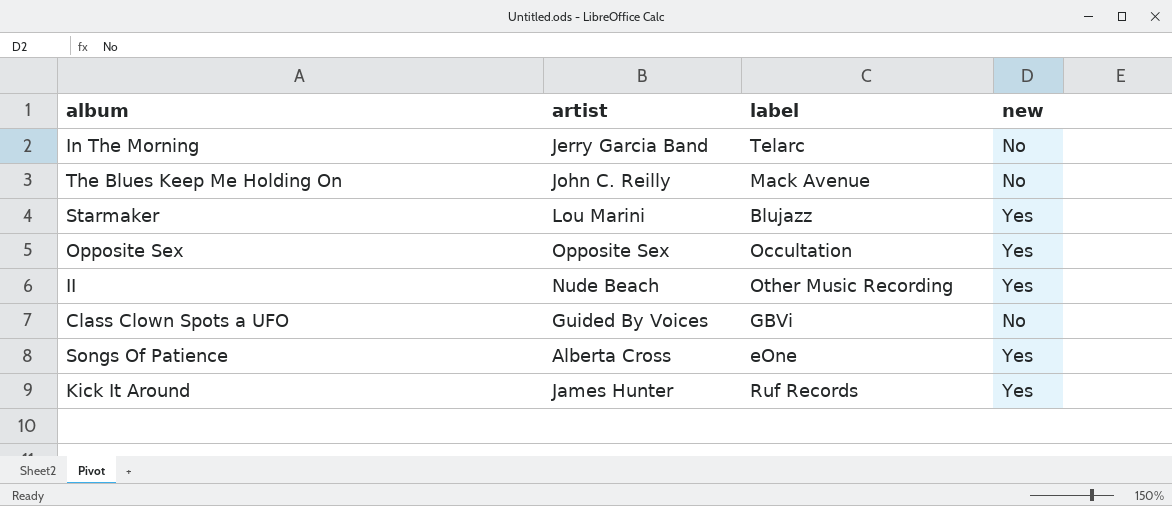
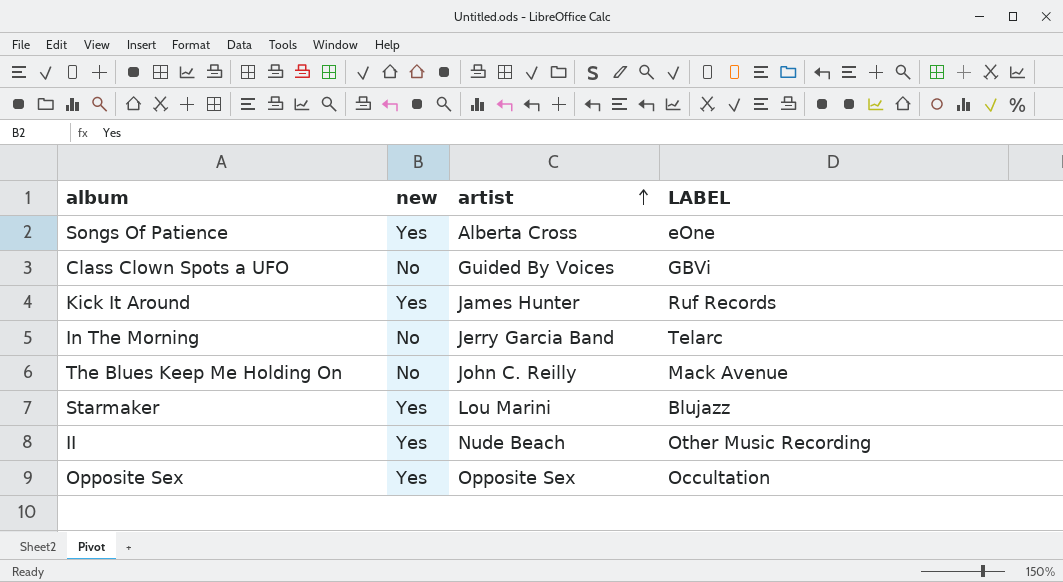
row order: none -> artist ascending
column new | position: 4 -> 2
column name: label -> LABEL

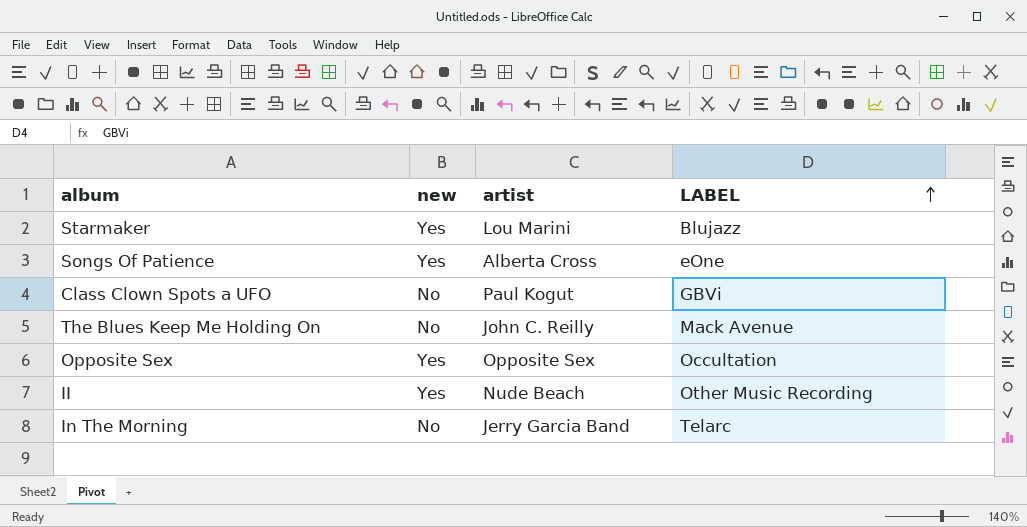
row order: artist ascending -> LABEL ascending
row Kick It Around: Yes | James Hunter | Ruf Records -> none
Class Clown Spots a UFO | artist: Guided By Voices -> Paul Kogut

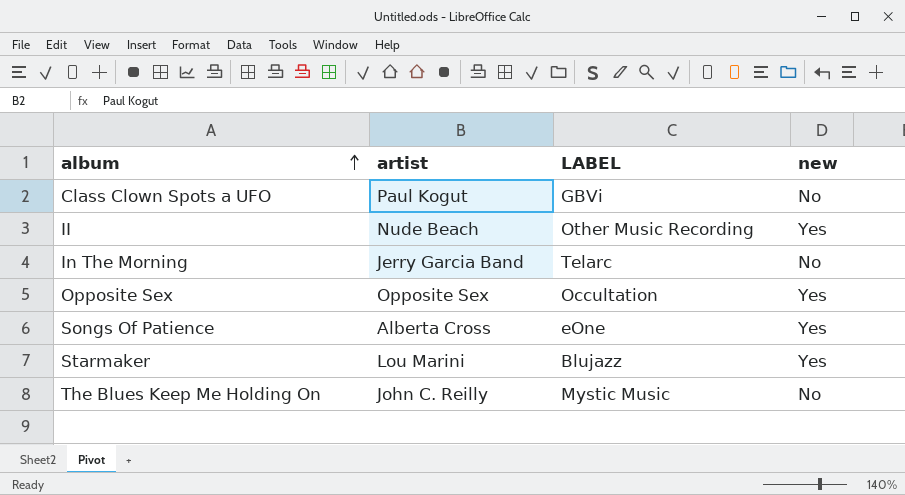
row order: LABEL ascending -> album ascending
column new | position: 2 -> 4
The Blues Keep Me Holding On | LABEL: Mack Avenue -> Mystic Music

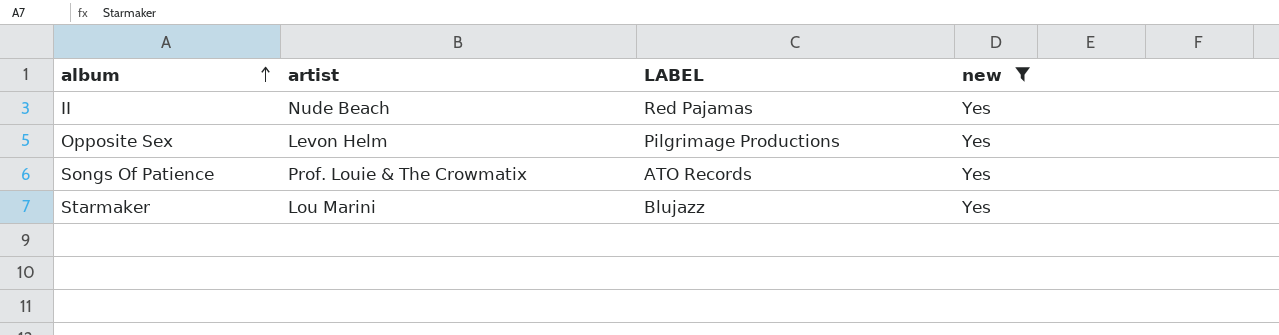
filter: none -> new = Yes
II | LABEL: Other Music Recording -> Red Pajamas
Opposite Sex | artist: Opposite Sex -> Levon Helm
Opposite Sex | LABEL: Occultation -> Pilgrimage Productions
Songs Of Patience | artist: Alberta Cross -> Prof. Louie & The Crowmatix
Songs Of Patience | LABEL: eOne -> ATO Records

